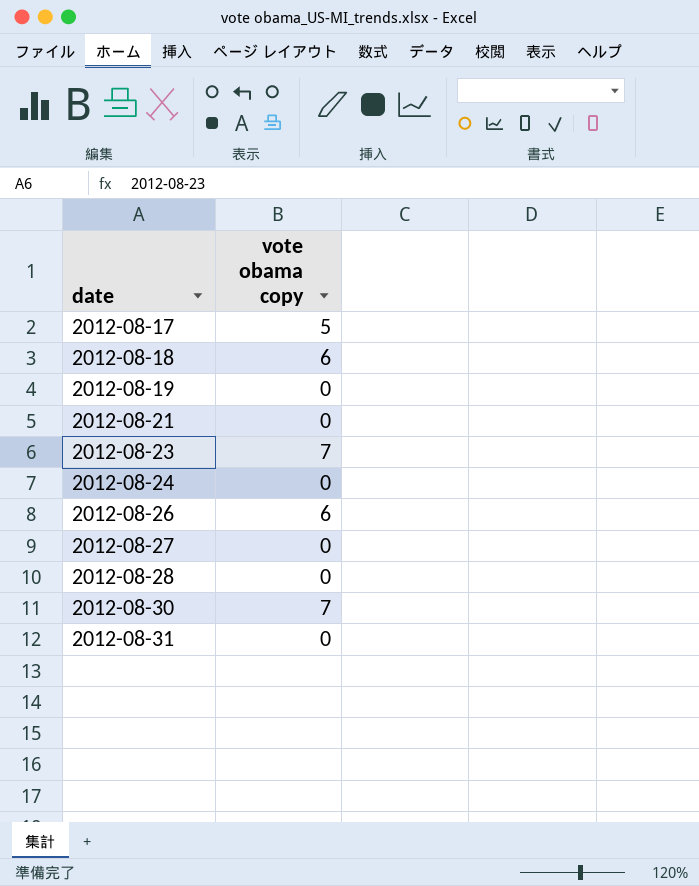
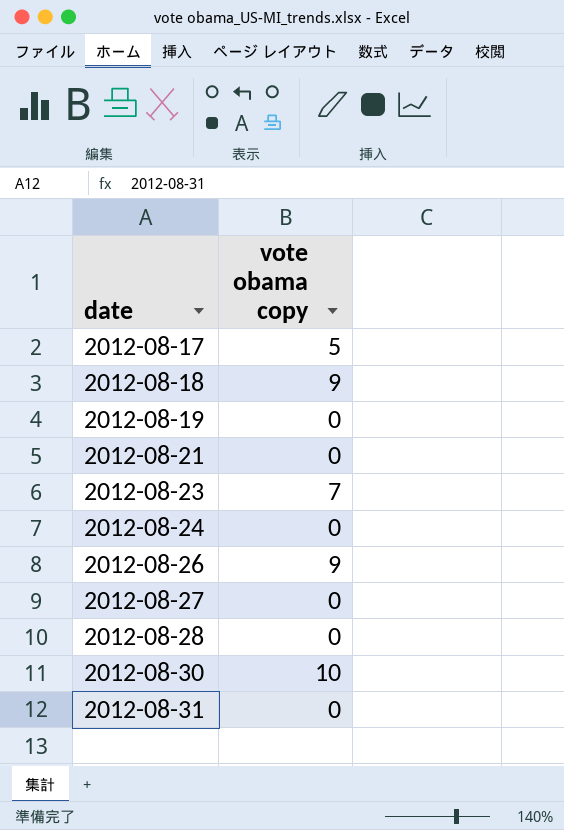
2012-08-18 | vote obama copy: 6 -> 9
2012-08-26 | vote obama copy: 6 -> 9
2012-08-30 | vote obama copy: 7 -> 10

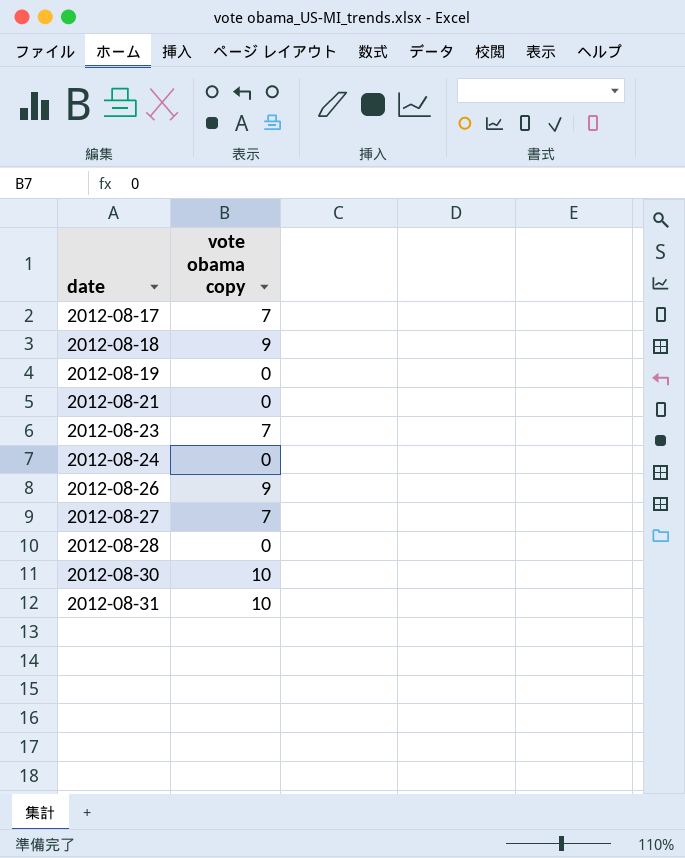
2012-08-17 | vote obama copy: 5 -> 7
2012-08-27 | vote obama copy: 0 -> 7
2012-08-31 | vote obama copy: 0 -> 10

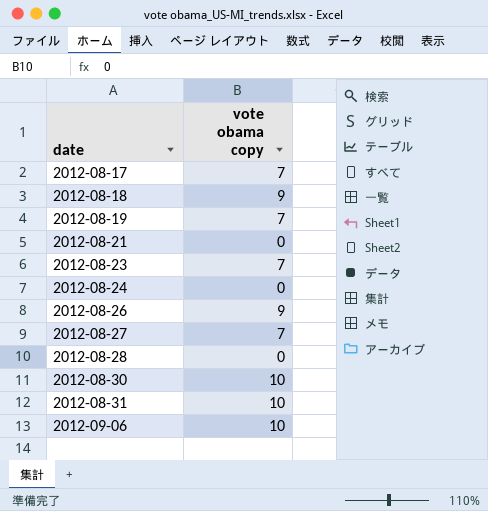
2012-08-19 | vote obama copy: 0 -> 7
row 2012-09-06: none -> 10

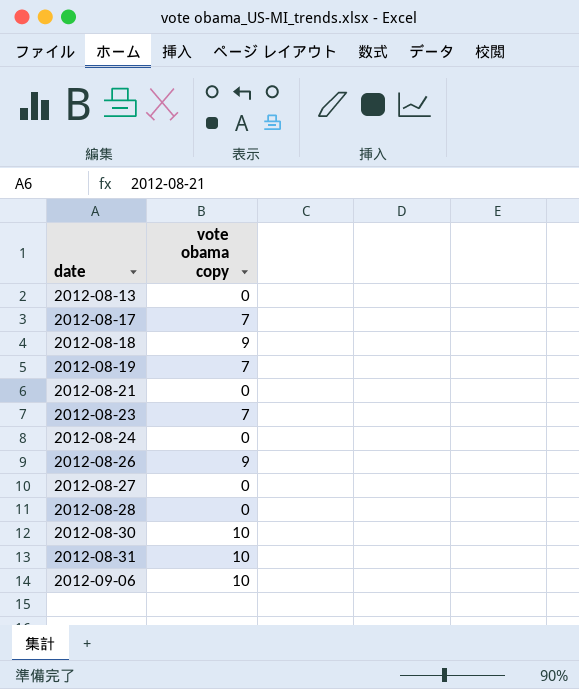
row 2012-08-13: none -> 0
2012-08-27 | vote obama copy: 7 -> 0

